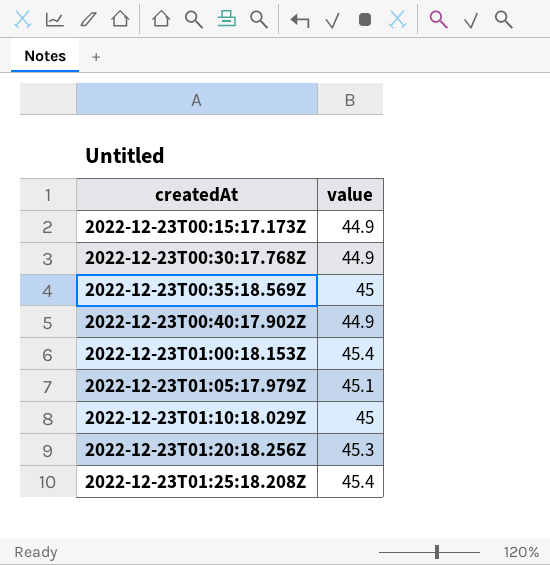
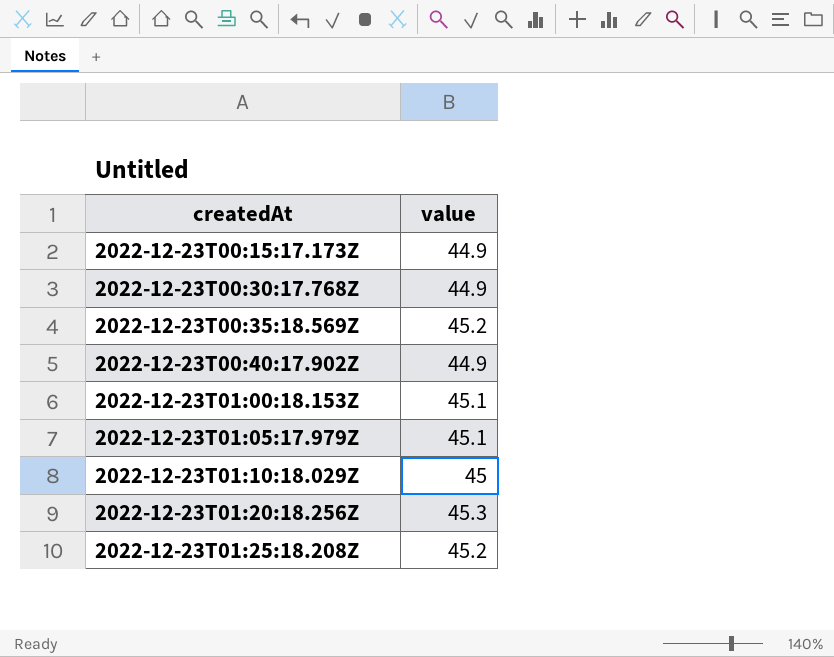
2022-12-23T00:35:18.569Z | value: 45 -> 45.2
2022-12-23T01:00:18.153Z | value: 45.4 -> 45.1
2022-12-23T01:25:18.208Z | value: 45.4 -> 45.2

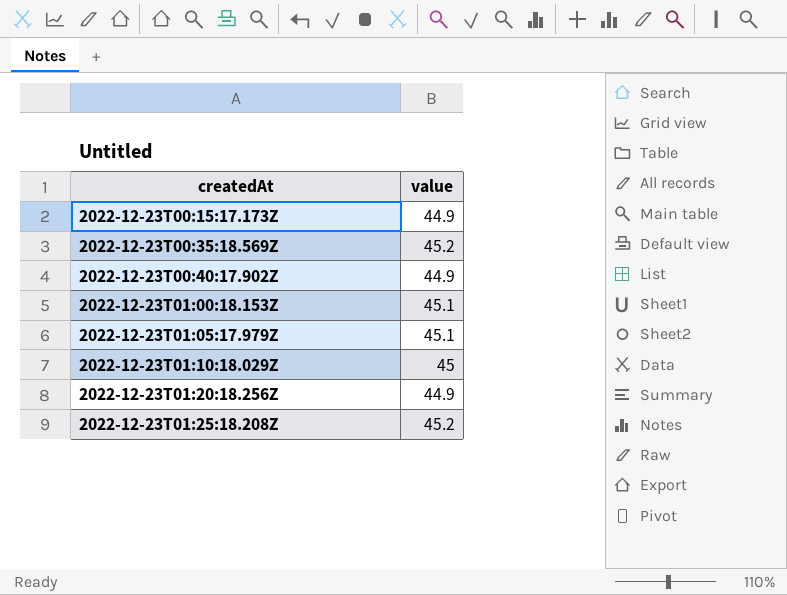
row 2022-12-23T00:30:17.768Z: 44.9 -> none
2022-12-23T01:20:18.256Z | value: 45.3 -> 44.9

